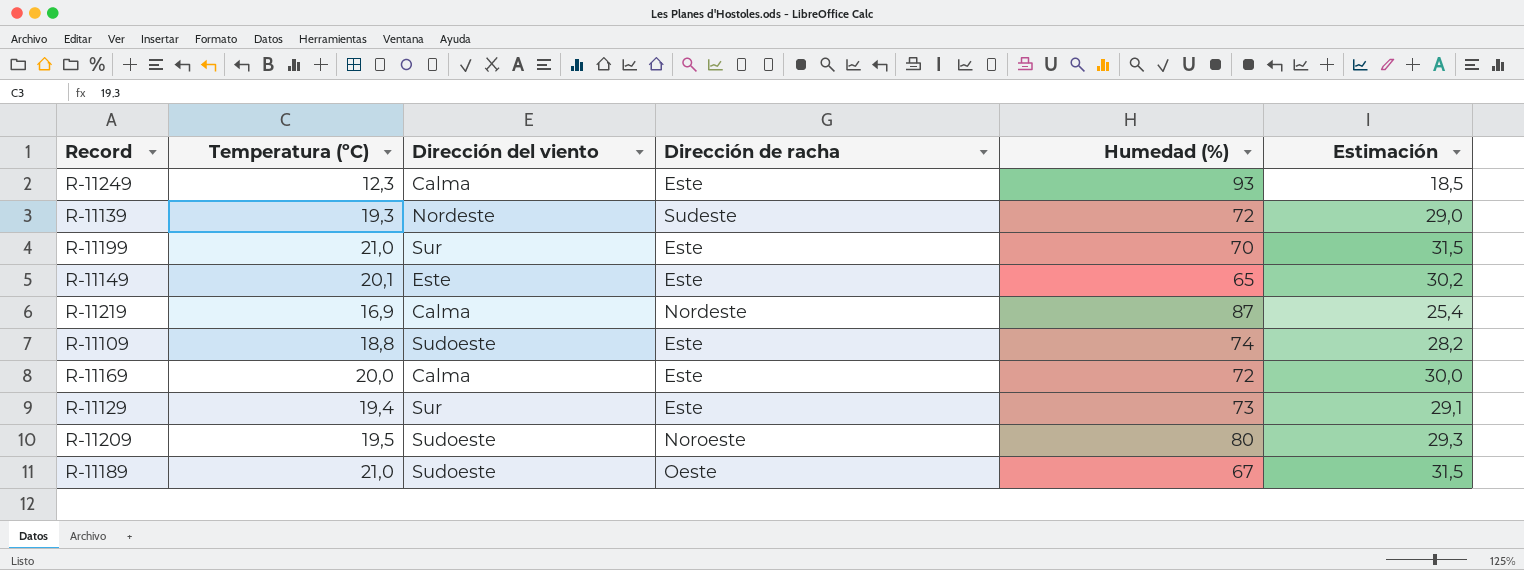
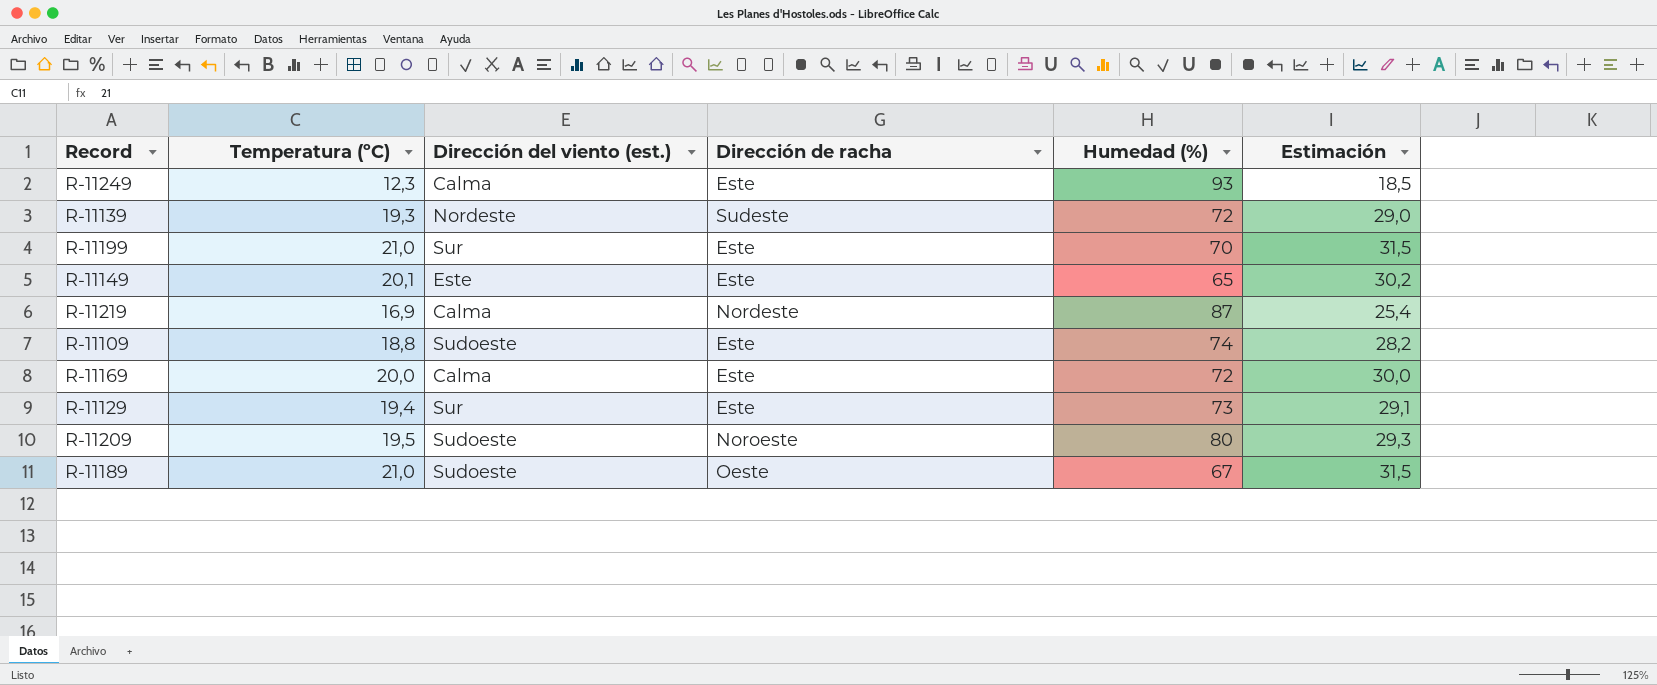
column name: Dirección del viento -> Dirección del viento (est.)

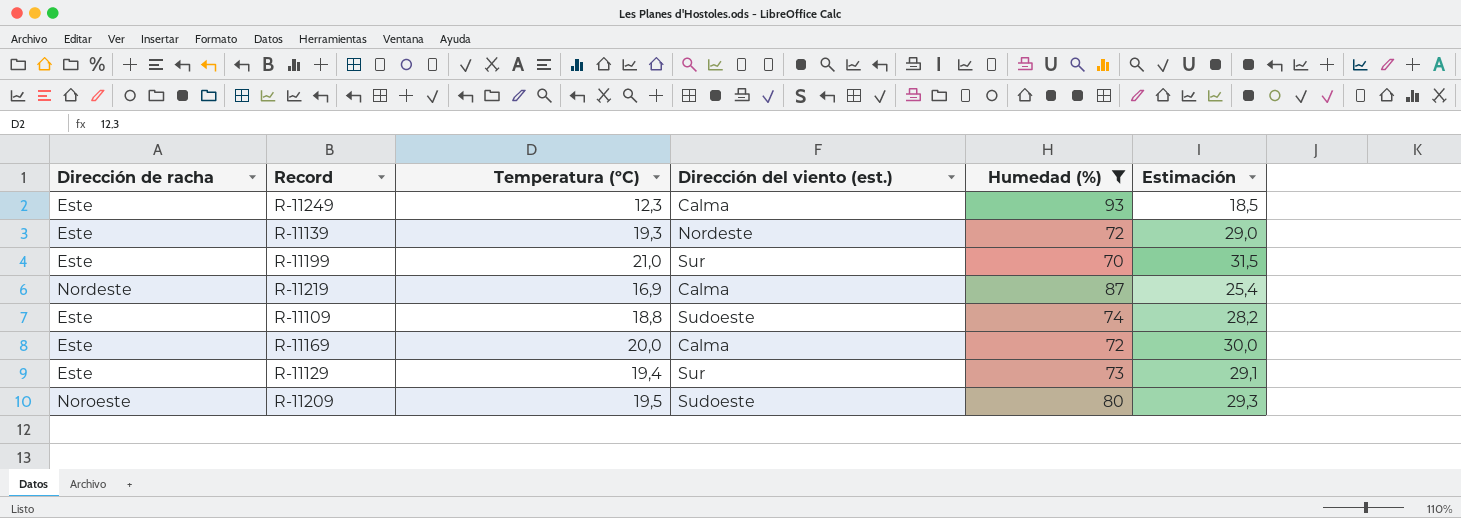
filter: none -> Humedad (%) >= 70
column Dirección de racha | position: 4 -> 1
R-11139 | Dirección de racha: Sudeste -> Este

